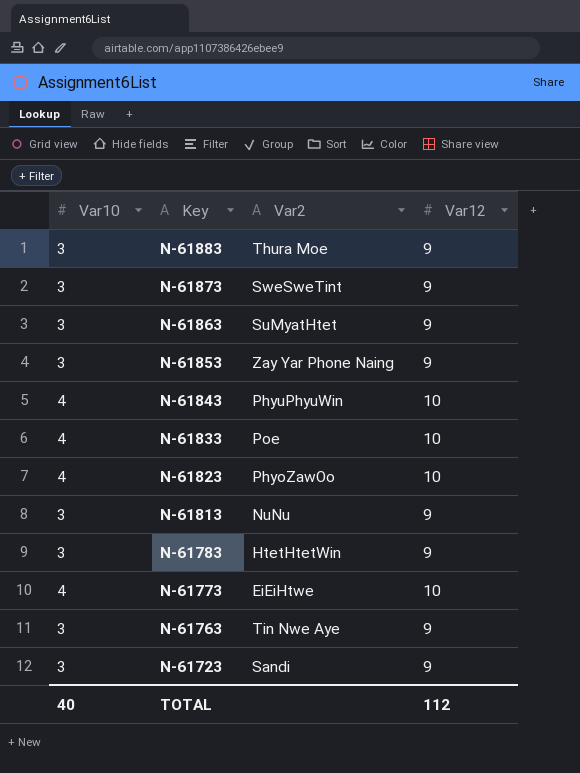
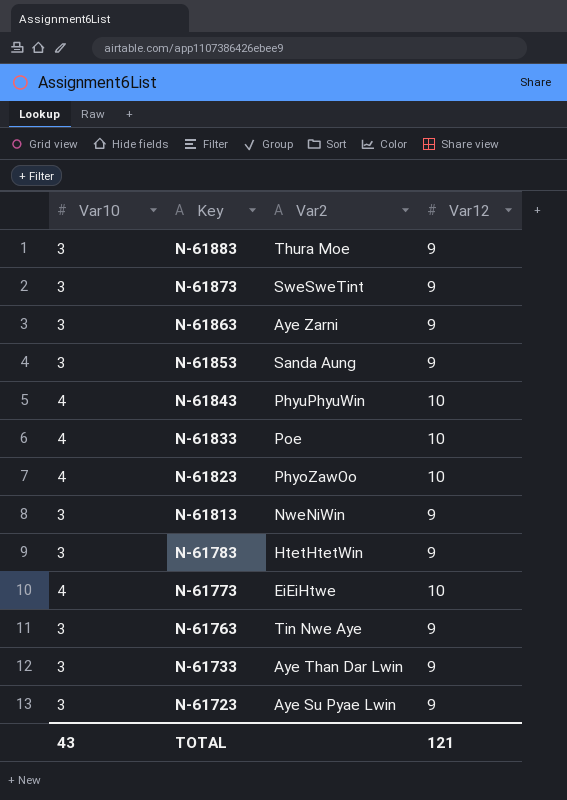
N-61863 | Var2: SuMyatHtet -> Aye Zarni
N-61853 | Var2: Zay Yar Phone Naing -> Sanda Aung
N-61813 | Var2: NuNu -> NweNiWin
row N-61733: none -> 3 | Aye Than Dar Lwin | 9
N-61723 | Var2: Sandi -> Aye Su Pyae Lwin
TOTAL | Var10: 40 -> 43
TOTAL | Var12: 112 -> 121

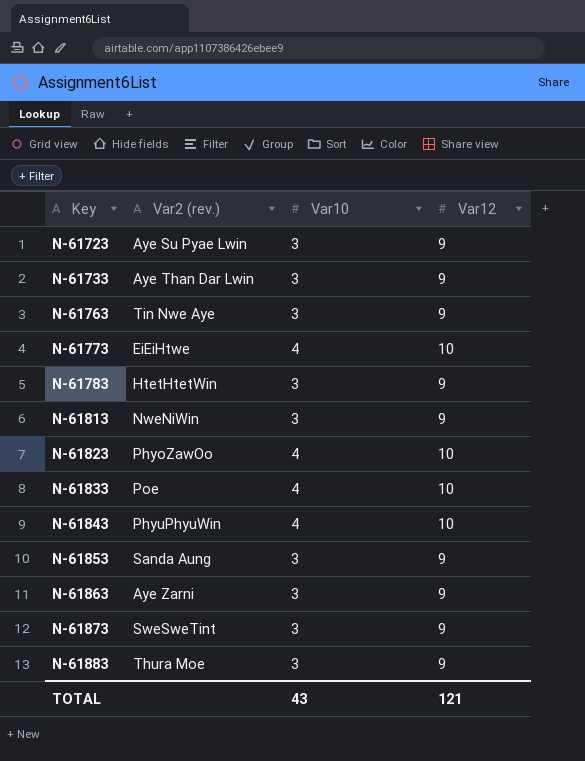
row order: Key descending -> Key ascending
column name: Var2 -> Var2 (rev.)
column Var10 | position: 1 -> 3

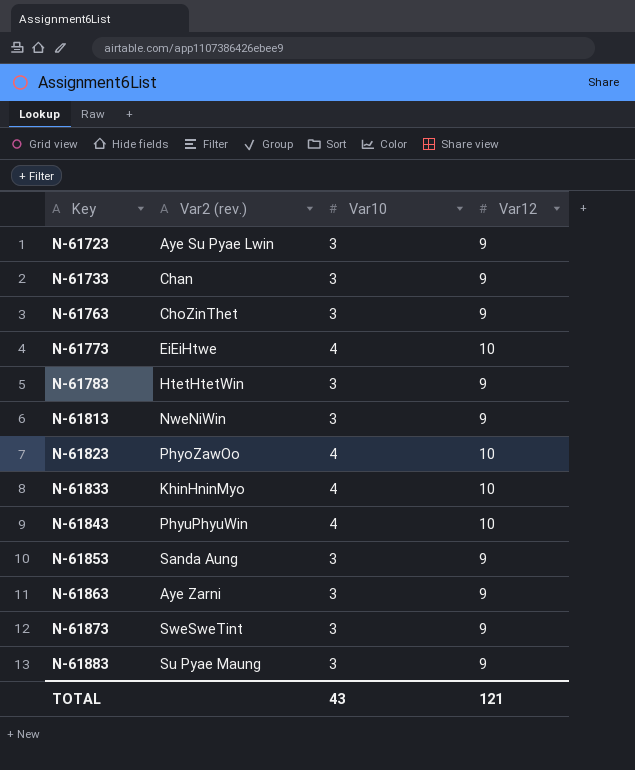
N-61733 | Var2 (rev.): Aye Than Dar Lwin -> Chan
N-61763 | Var2 (rev.): Tin Nwe Aye -> ChoZinThet
N-61833 | Var2 (rev.): Poe -> KhinHninMyo
N-61883 | Var2 (rev.): Thura Moe -> Su Pyae Maung

